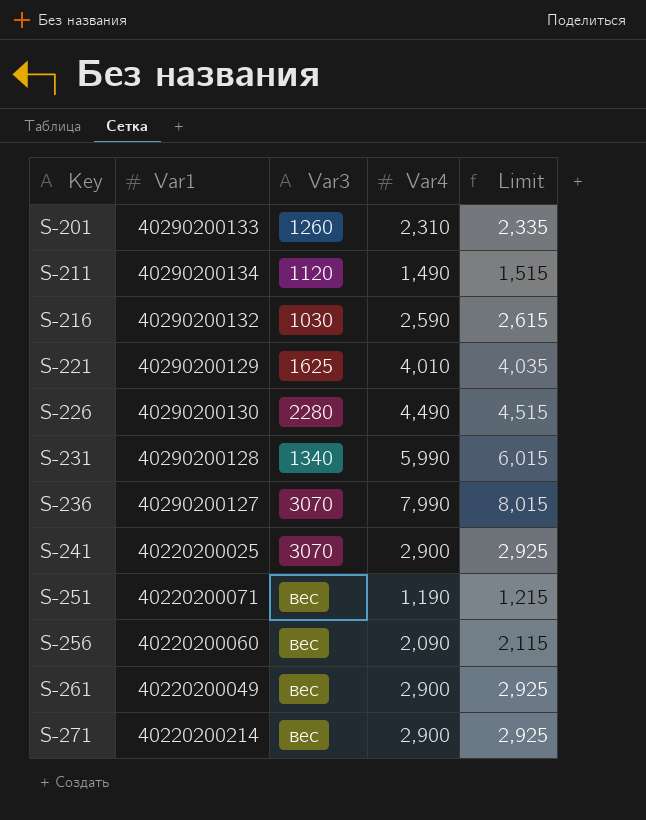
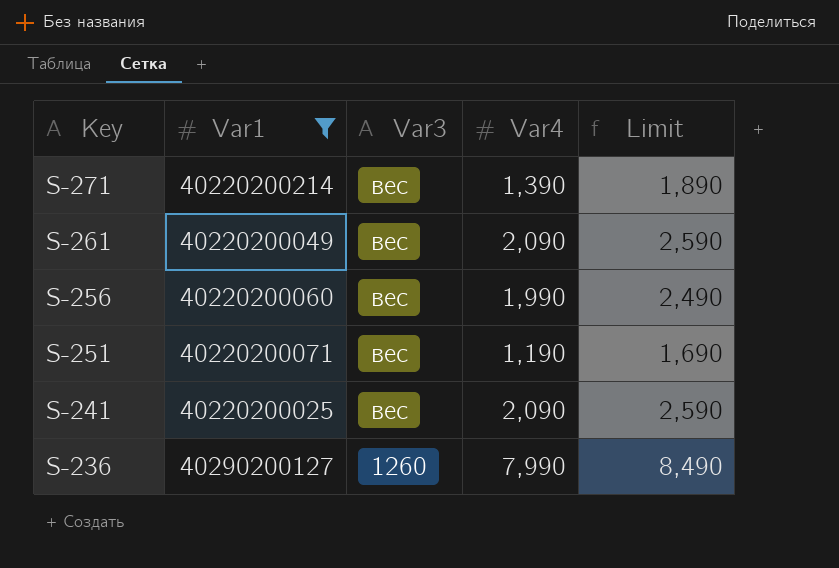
filter: none -> Var1 <= 40290200127
row order: Key ascending -> Key descending
column Limit | formula: [Var4] + 25 -> [Var4] + 500
S-271 | Var4: 2,900 -> 1,390
S-261 | Var4: 2,900 -> 2,090
S-256 | Var4: 2,090 -> 1,990
S-241 | Var3: 3070 -> вес
S-241 | Var4: 2,900 -> 2,090
S-236 | Var3: 3070 -> 1260

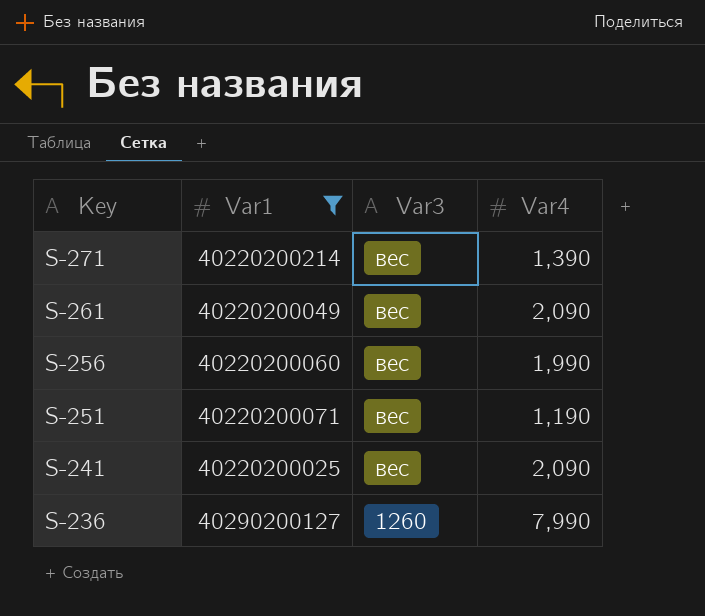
column Limit | formula: [Var4] + 500 -> none

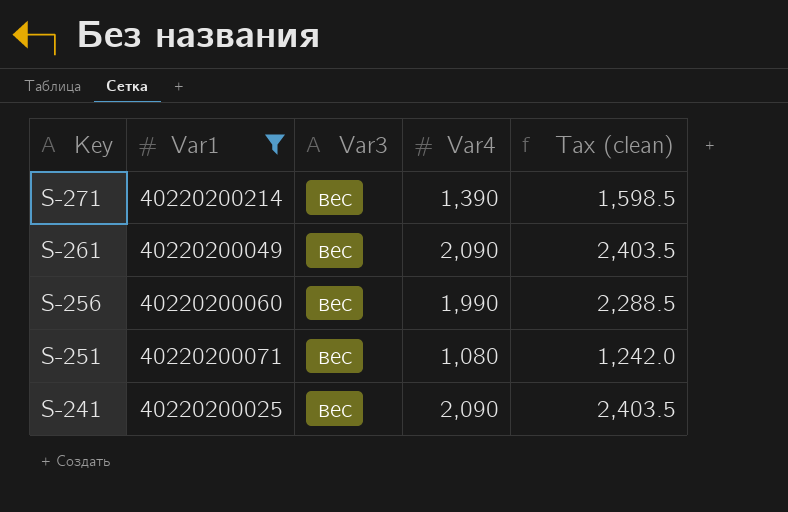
column Tax (clean) | formula: none -> [Var4] * 1.15
row S-236: 40290200127 | 1260 | 7,990 -> none
S-251 | Var4: 1,190 -> 1,080

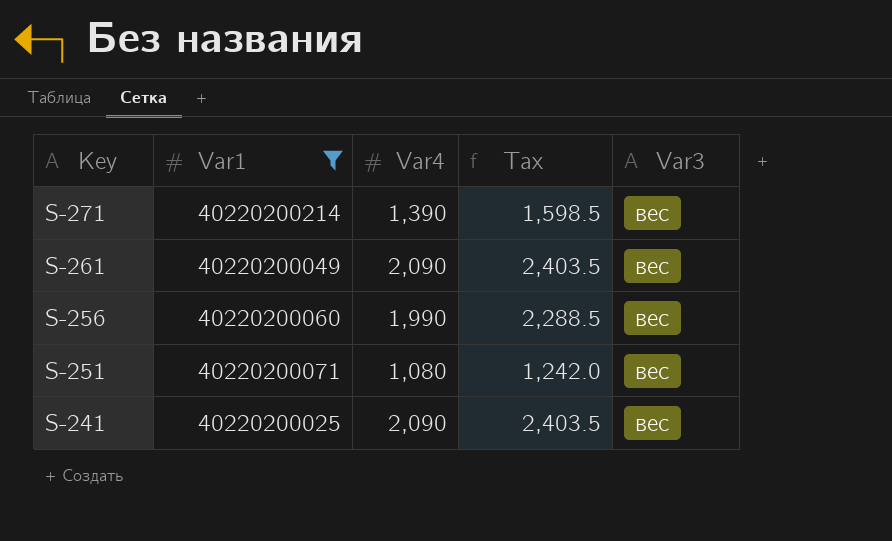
column name: Tax (clean) -> Tax
column Var3 | position: 3 -> 5

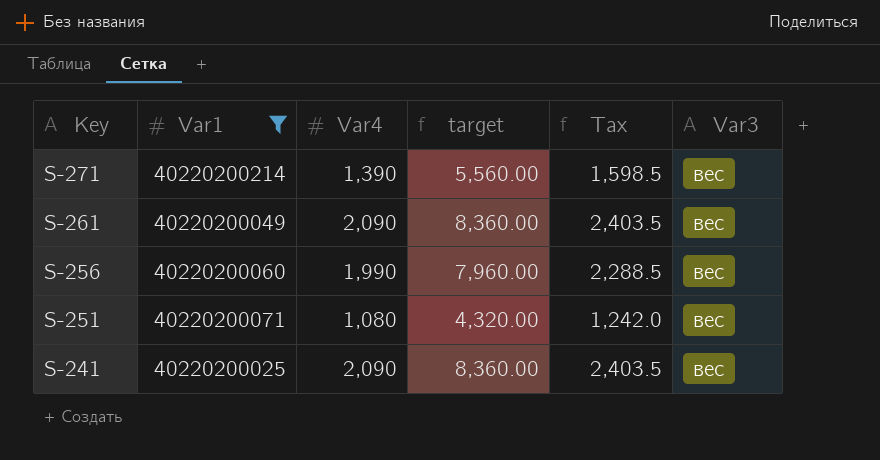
column target | formula: none -> [Var4] * 4

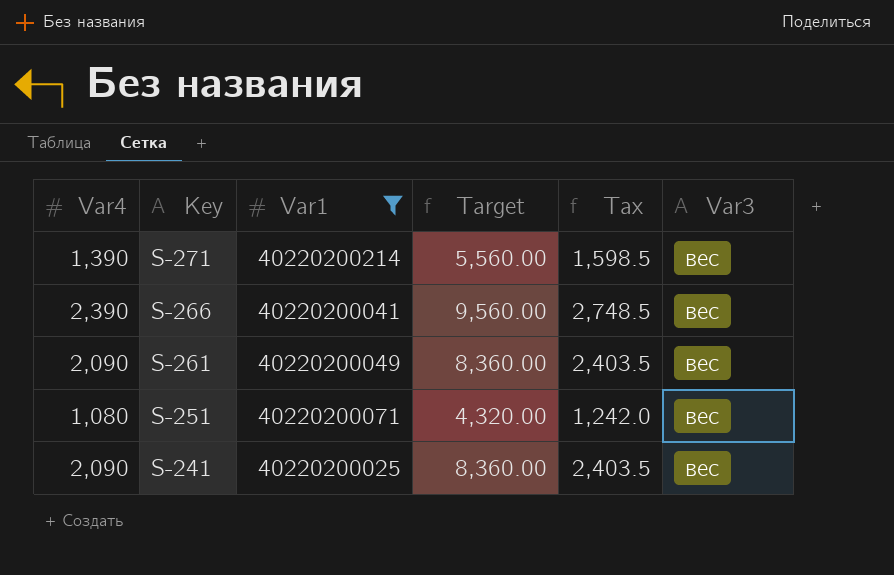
column Var4 | position: 3 -> 1
column name: target -> Target
row S-256: 40220200060 | 1,990 | 7,960.00 | 2,288.5 | вес -> none
row S-266: none -> 2,390 | 40220200041 | 9,560.00 | 2,748.5 | вес

